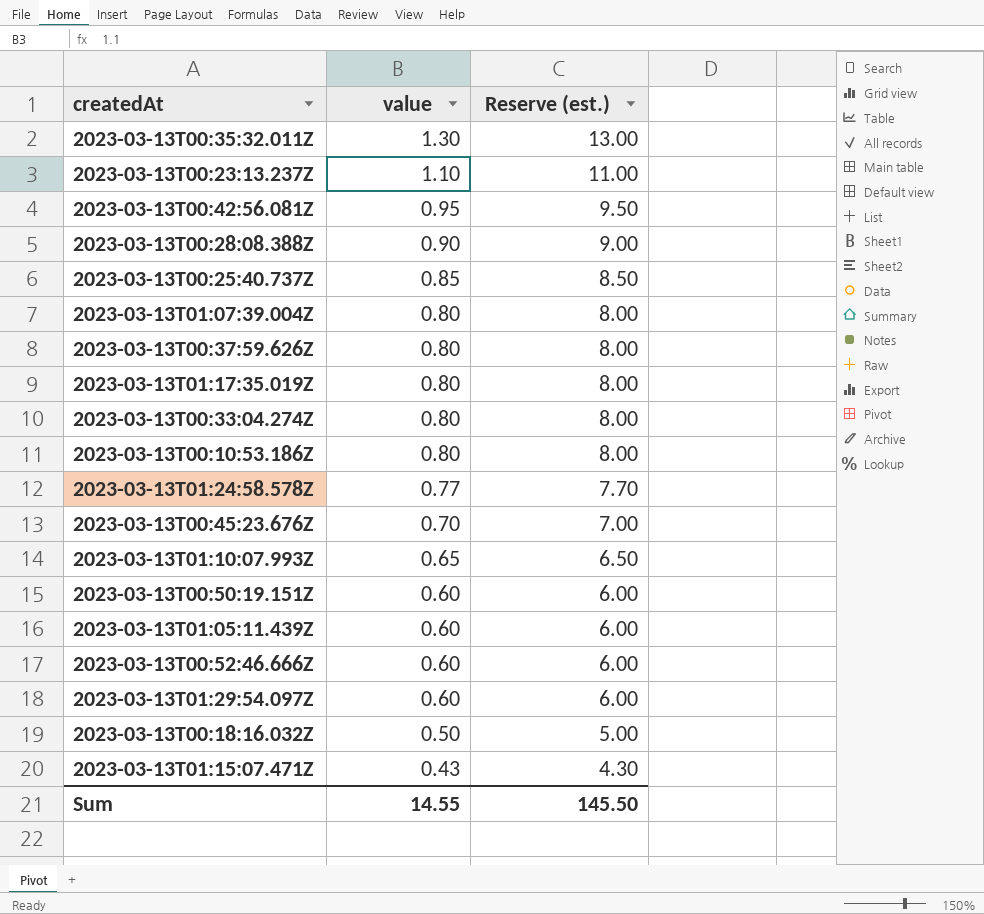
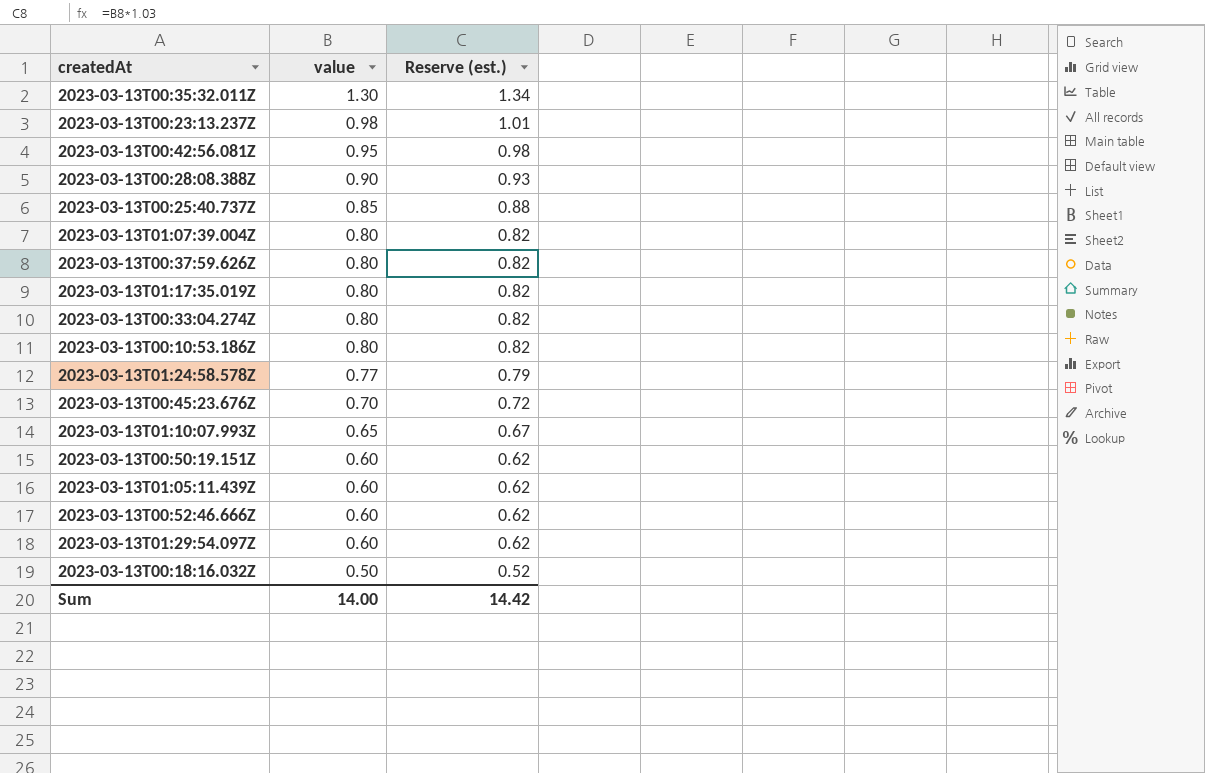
column Reserve (est.) | formula: [value] * 10 -> [value] * 1.03
row 2023-03-13T01:15:07.471Z: 0.43 | 4.30 -> none
2023-03-13T00:23:13.237Z | value: 1.10 -> 0.98
Sum | value: 14.55 -> 14.00
Sum | Reserve (est.): 145.50 -> 14.42

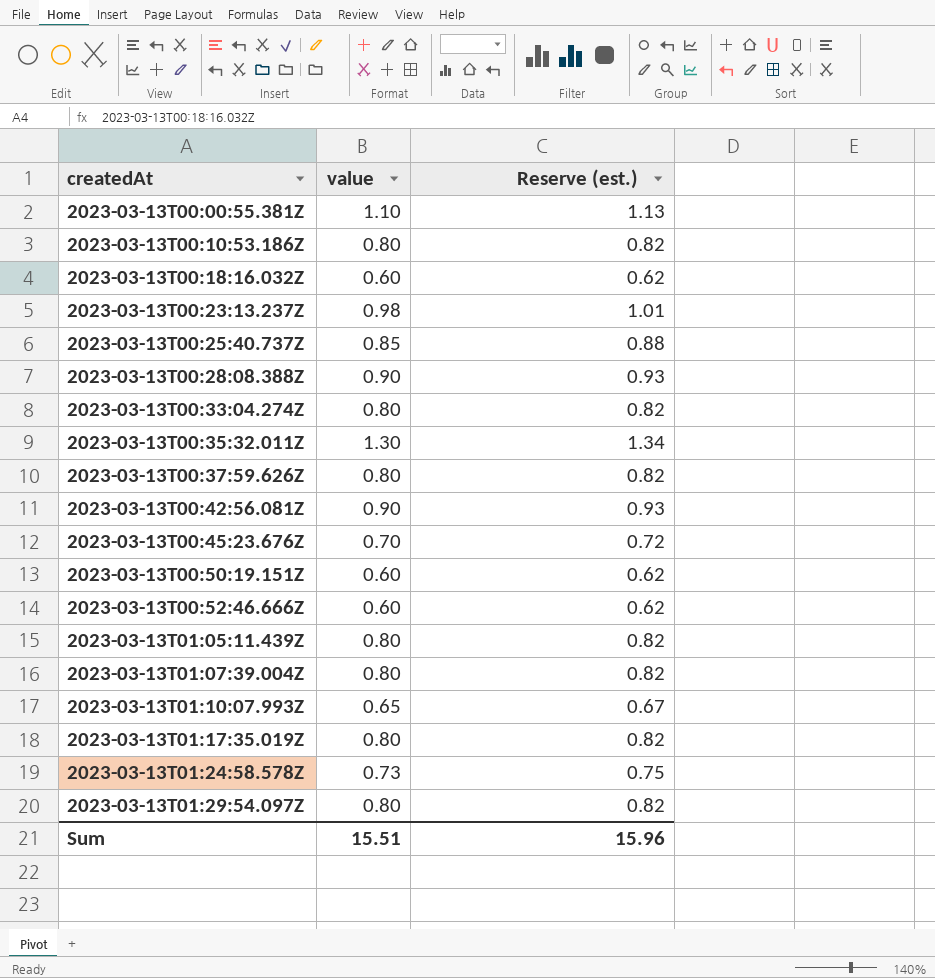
row order: value descending -> createdAt ascending
row 2023-03-13T00:00:55.381Z: none -> 1.10 | 1.13
2023-03-13T00:18:16.032Z | value: 0.50 -> 0.60
2023-03-13T00:18:16.032Z | Reserve (est.): 0.52 -> 0.62
2023-03-13T00:42:56.081Z | value: 0.95 -> 0.90
2023-03-13T00:42:56.081Z | Reserve (est.): 0.98 -> 0.93
2023-03-13T01:05:11.439Z | value: 0.60 -> 0.80
2023-03-13T01:05:11.439Z | Reserve (est.): 0.62 -> 0.82
2023-03-13T01:24:58.578Z | value: 0.77 -> 0.73
2023-03-13T01:24:58.578Z | Reserve (est.): 0.79 -> 0.75
2023-03-13T01:29:54.097Z | value: 0.60 -> 0.80
2023-03-13T01:29:54.097Z | Reserve (est.): 0.62 -> 0.82
Sum | value: 14.00 -> 15.51
Sum | Reserve (est.): 14.42 -> 15.96

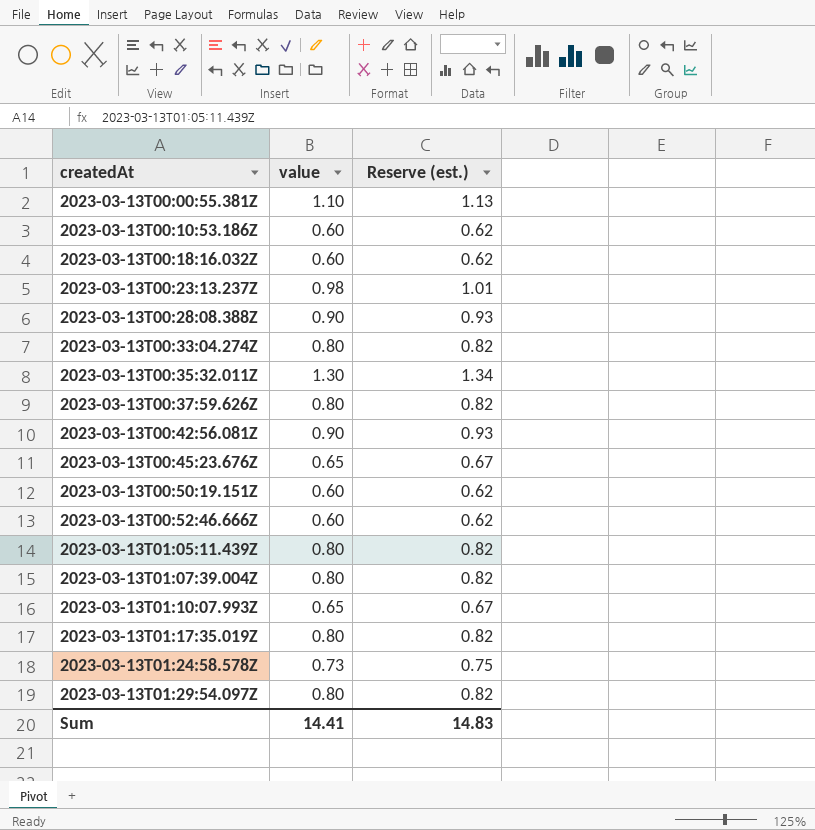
row 2023-03-13T00:25:40.737Z: 0.85 | 0.88 -> none
2023-03-13T00:10:53.186Z | value: 0.80 -> 0.60
2023-03-13T00:10:53.186Z | Reserve (est.): 0.82 -> 0.62
2023-03-13T00:45:23.676Z | value: 0.70 -> 0.65
2023-03-13T00:45:23.676Z | Reserve (est.): 0.72 -> 0.67
Sum | value: 15.51 -> 14.41
Sum | Reserve (est.): 15.96 -> 14.83

